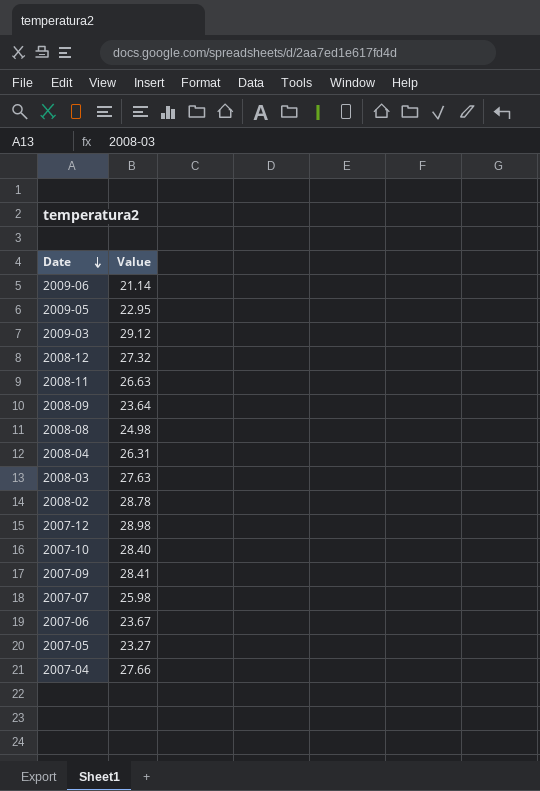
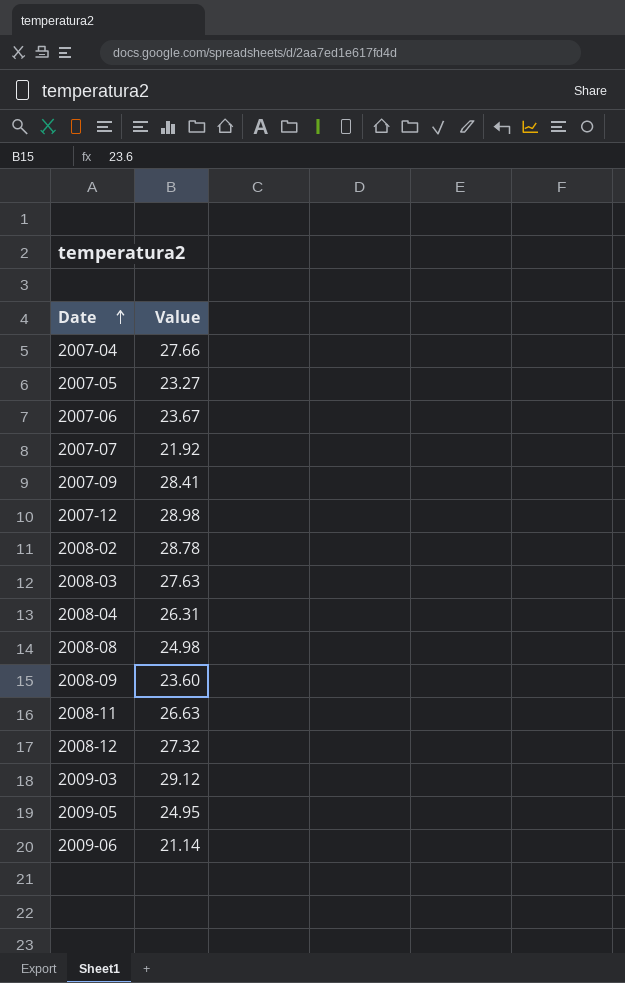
row order: Date descending -> Date ascending
row 2007-10: 28.40 -> none
2007-07 | Value: 25.98 -> 21.92
2008-09 | Value: 23.64 -> 23.60
2009-05 | Value: 22.95 -> 24.95

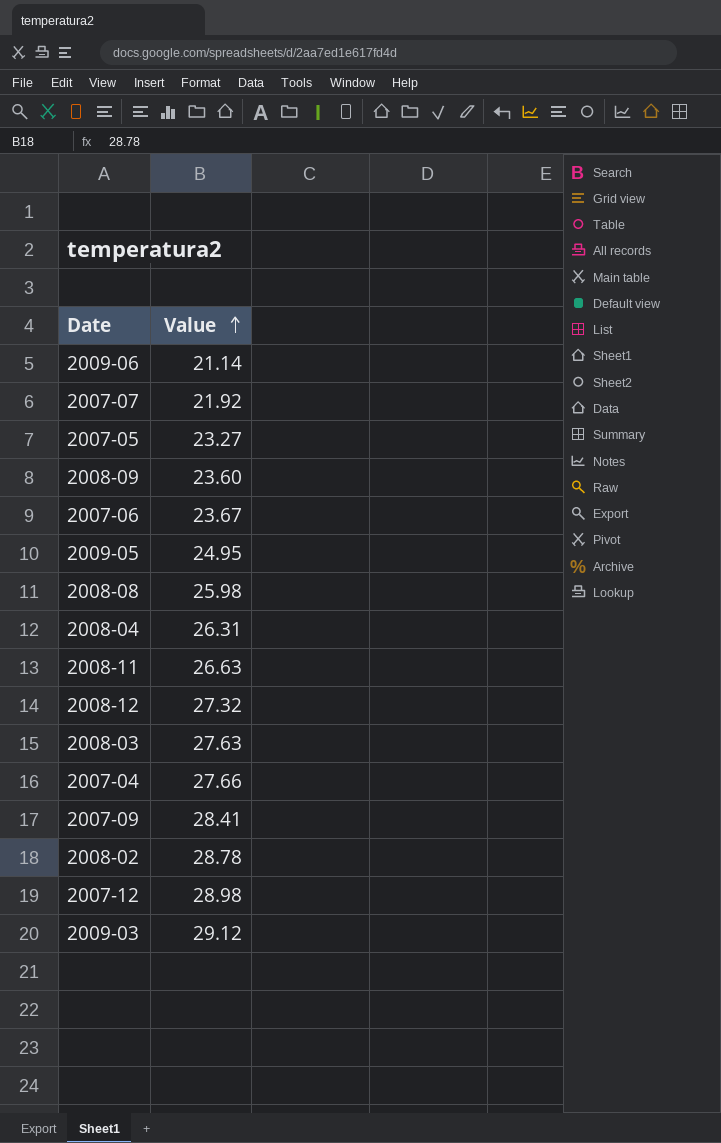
row order: Date ascending -> Value ascending
2008-08 | Value: 24.98 -> 25.98

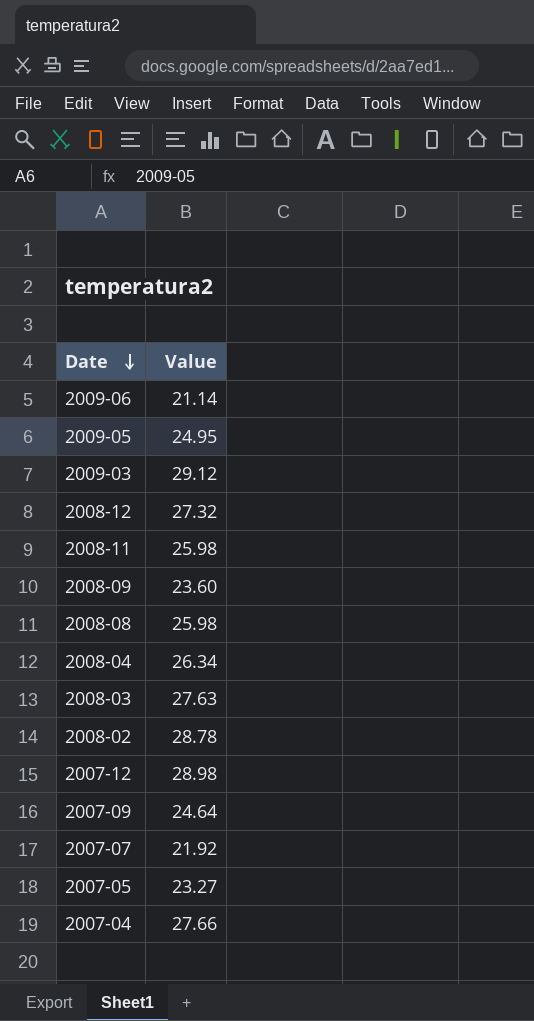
row order: Value ascending -> Date descending
row 2007-06: 23.67 -> none
2008-11 | Value: 26.63 -> 25.98
2008-04 | Value: 26.31 -> 26.34
2007-09 | Value: 28.41 -> 24.64

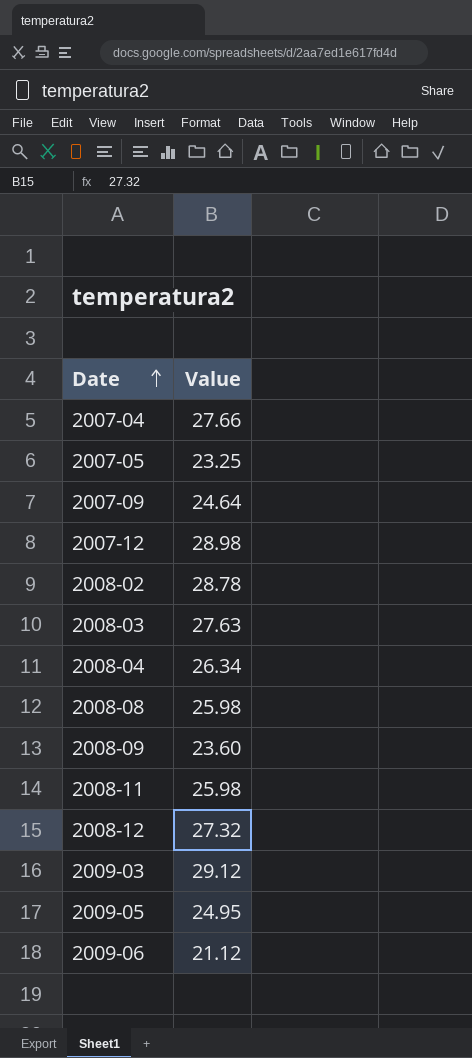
row order: Date descending -> Date ascending
row 2007-07: 21.92 -> none
2007-05 | Value: 23.27 -> 23.25
2009-06 | Value: 21.14 -> 21.12

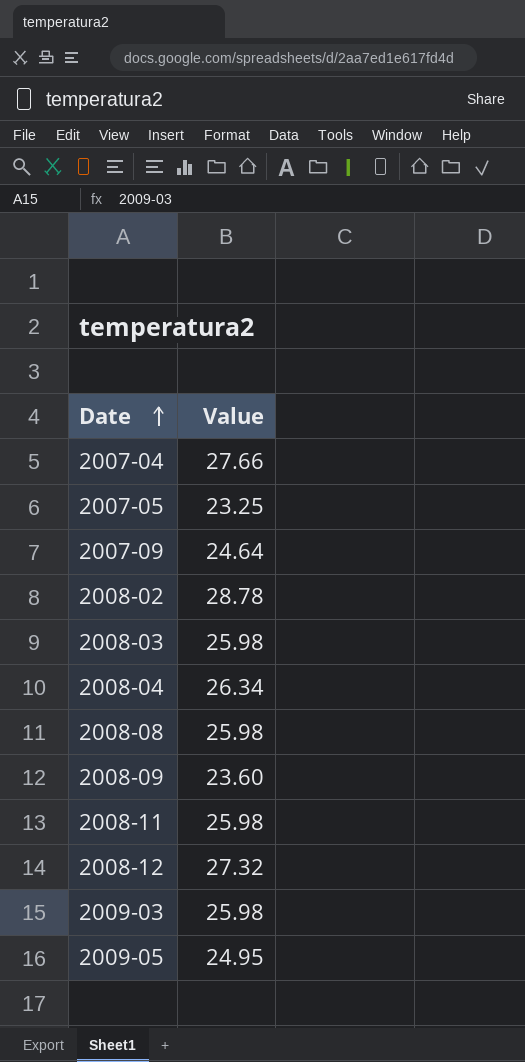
row 2007-12: 28.98 -> none
row 2009-06: 21.12 -> none
2008-03 | Value: 27.63 -> 25.98
2009-03 | Value: 29.12 -> 25.98

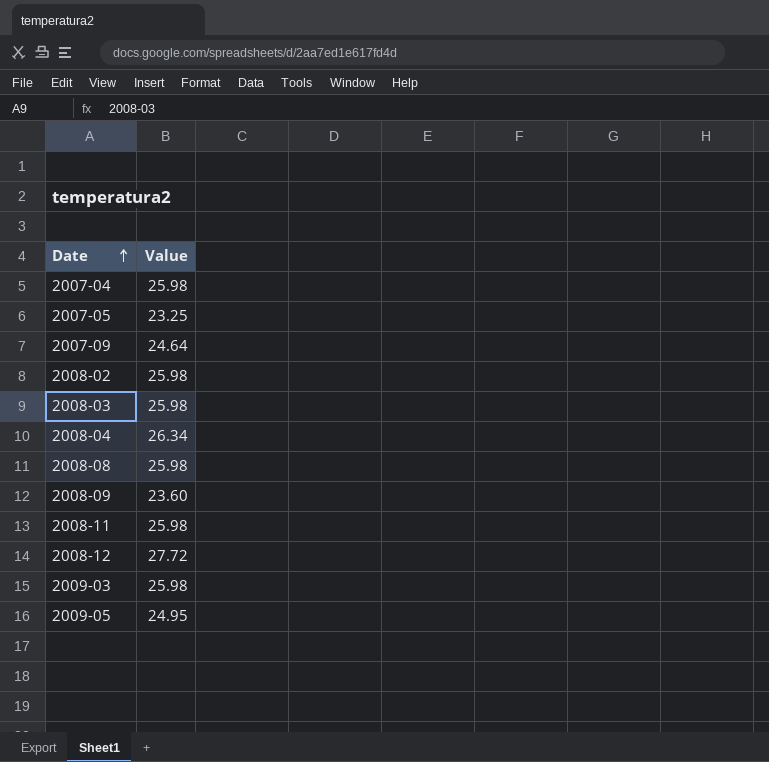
2007-04 | Value: 27.66 -> 25.98
2008-02 | Value: 28.78 -> 25.98
2008-12 | Value: 27.32 -> 27.72

